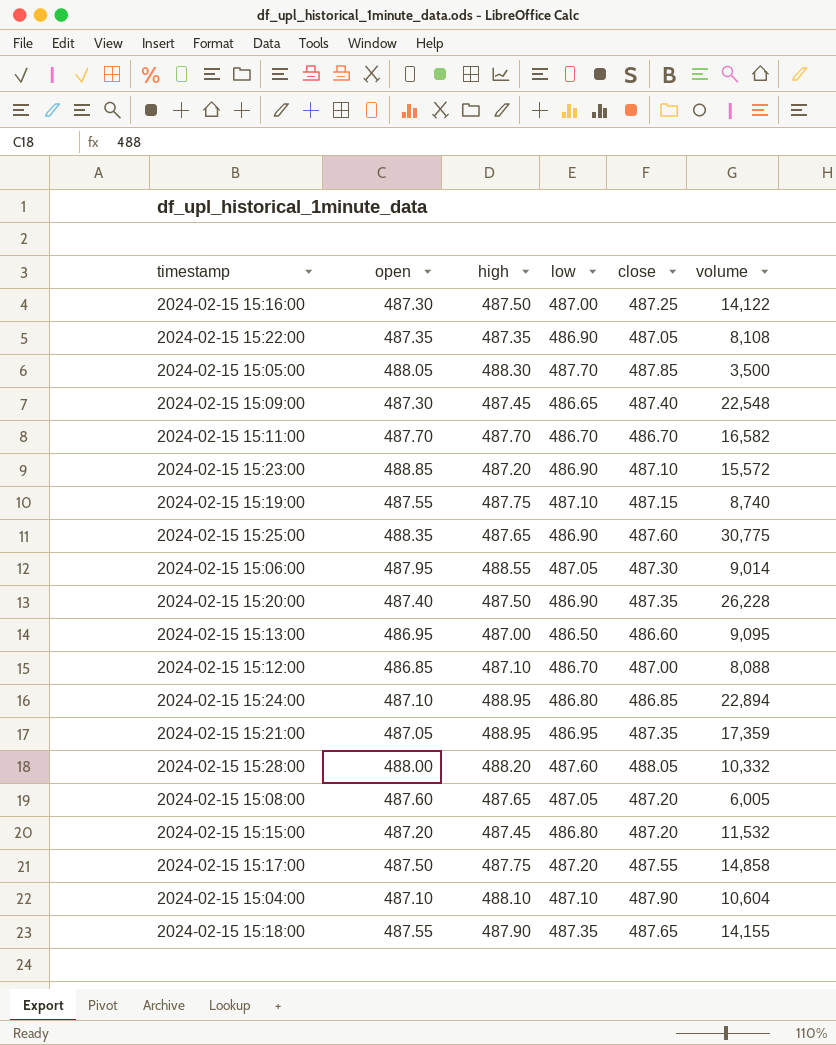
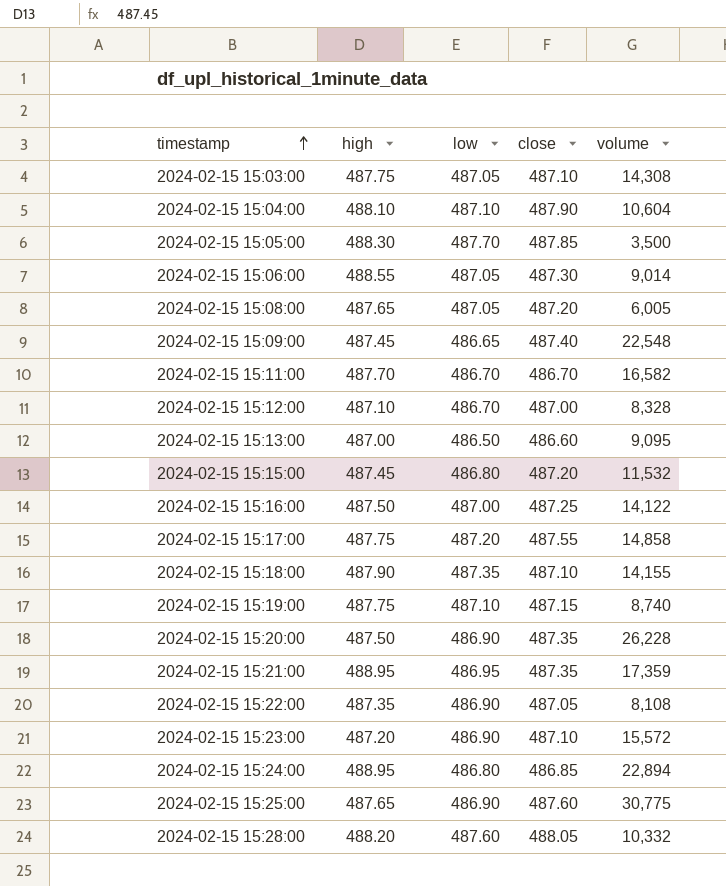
row order: none -> timestamp ascending
column open | position: 2 -> none
row 2024-02-15 15:03:00: none -> 487.75 | 487.05 | 487.10 | 14,308
2024-02-15 15:12:00 | volume: 8,088 -> 8,328
2024-02-15 15:18:00 | close: 487.65 -> 487.10

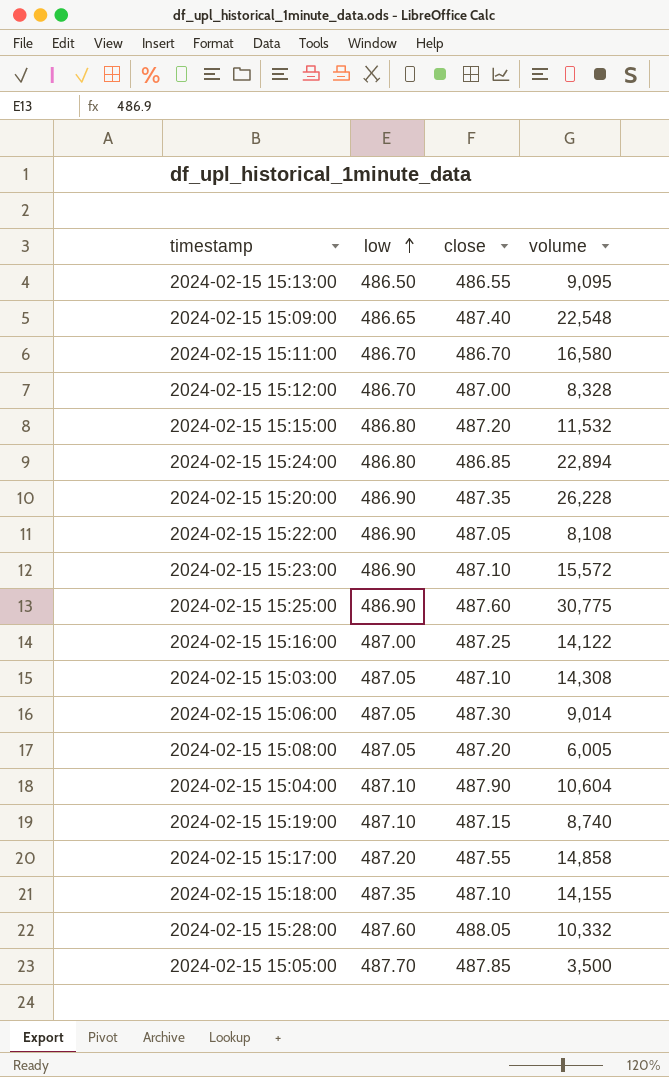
row order: timestamp ascending -> low ascending
column high | position: 2 -> none
row 2024-02-15 15:21:00: 488.95 | 486.95 | 487.35 | 17,359 -> none
2024-02-15 15:13:00 | close: 486.60 -> 486.55
2024-02-15 15:11:00 | volume: 16,582 -> 16,580

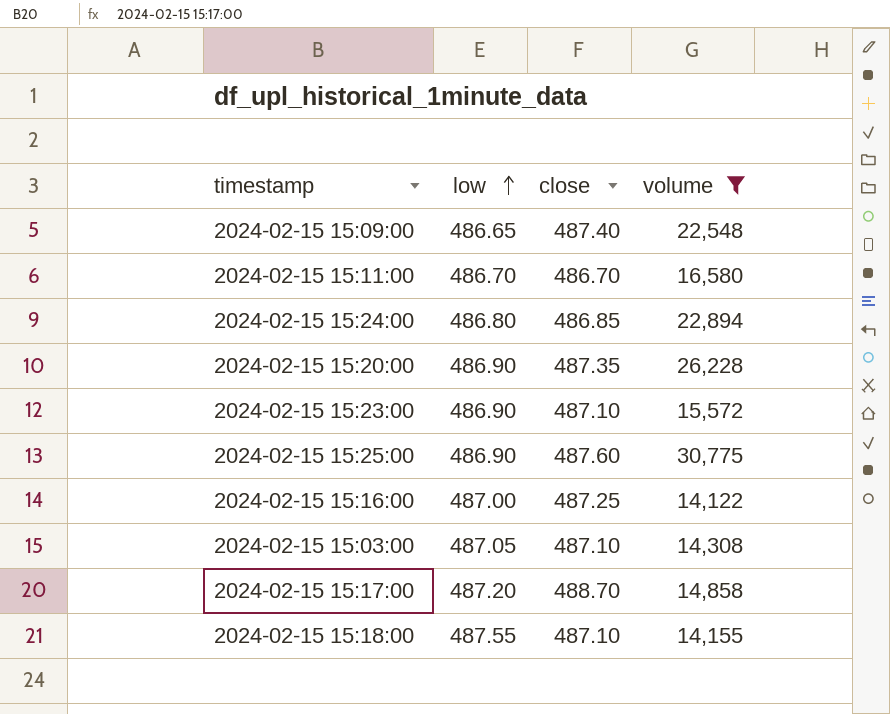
filter: none -> volume >= 14,122
2024-02-15 15:17:00 | close: 487.55 -> 488.70
2024-02-15 15:18:00 | low: 487.35 -> 487.55

